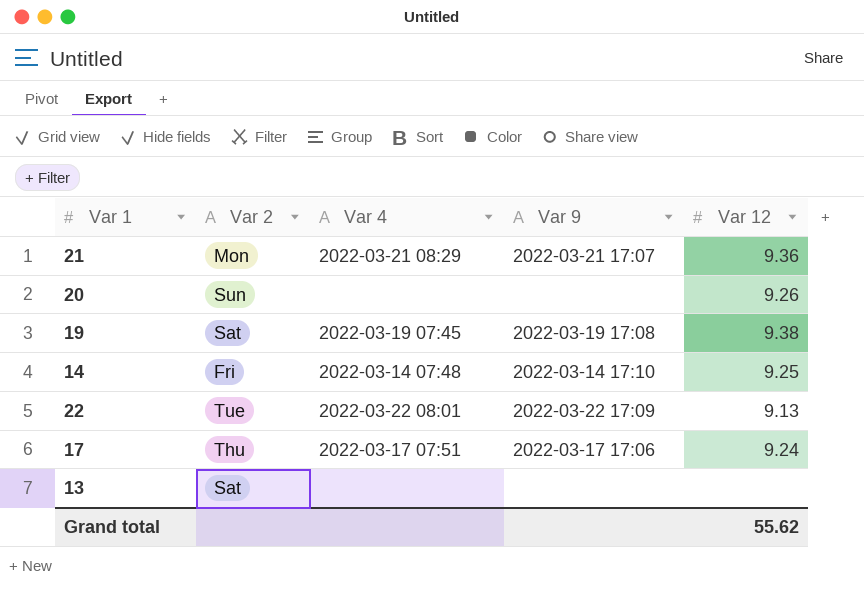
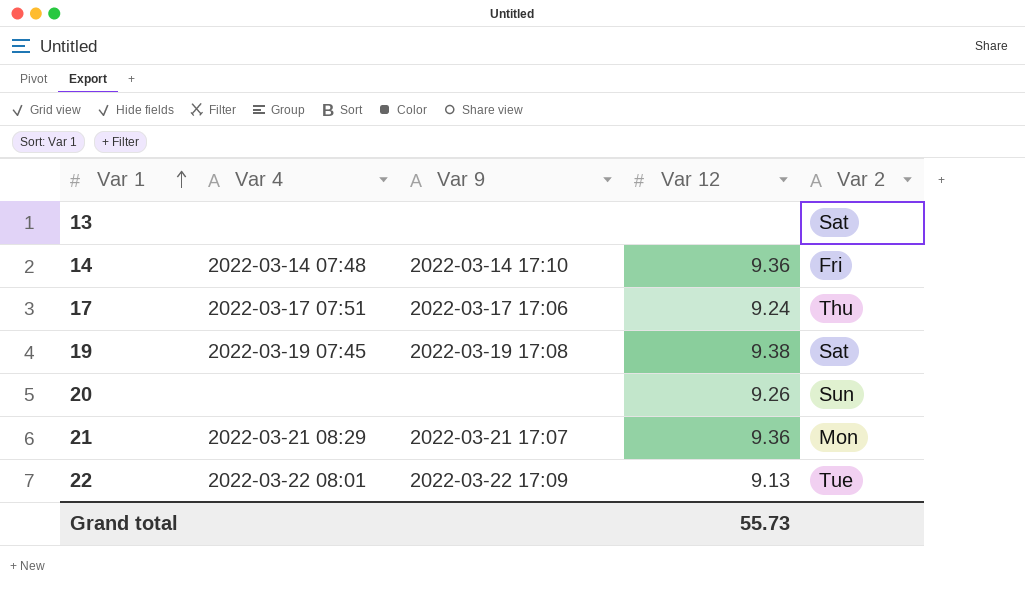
row order: none -> Var 1 ascending
column Var 2 | position: 2 -> 5
14 | Var 12: 9.25 -> 9.36
Grand total | Var 12: 55.62 -> 55.73

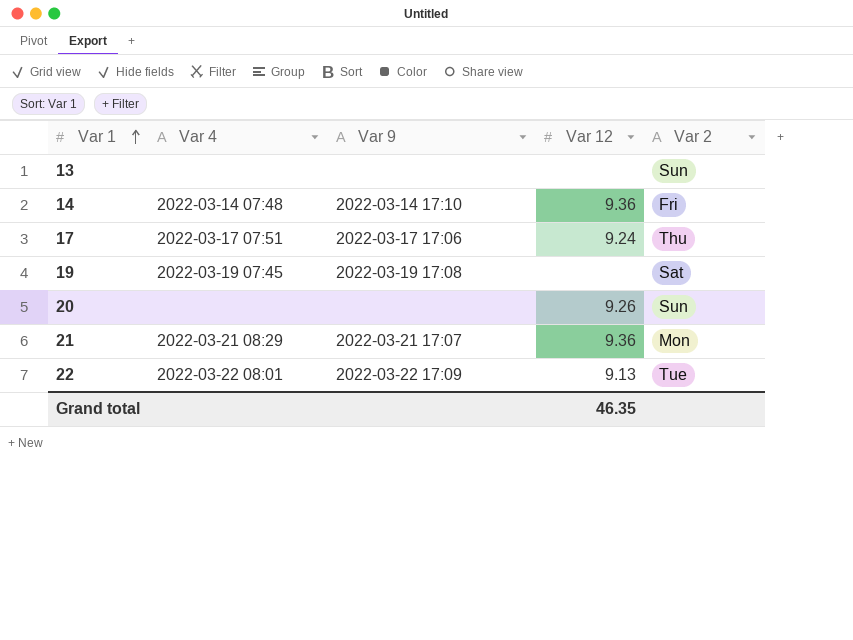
13 | Var 2: Sat -> Sun
19 | Var 12: 9.38 -> none
Grand total | Var 12: 55.73 -> 46.35

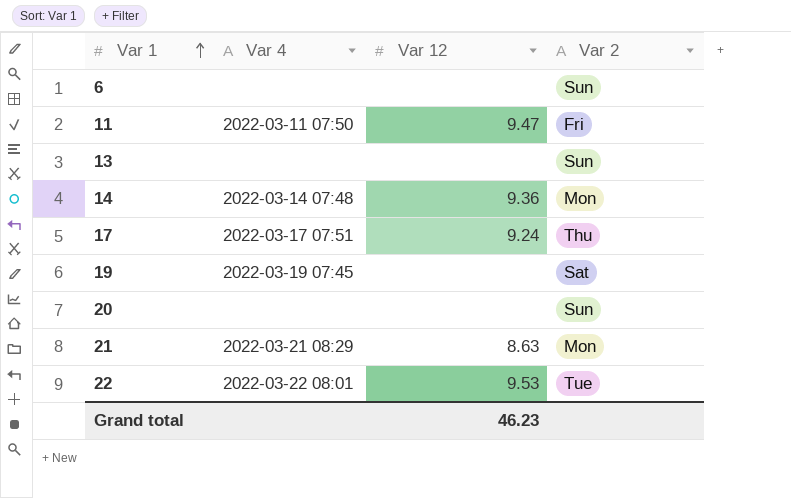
column Var 9 | position: 3 -> none
row 6: none -> none | none | Sun
row 11: none -> 2022-03-11 07:50 | 9.47 | Fri
14 | Var 2: Fri -> Mon
20 | Var 12: 9.26 -> none
21 | Var 12: 9.36 -> 8.63
22 | Var 12: 9.13 -> 9.53
Grand total | Var 12: 46.35 -> 46.23

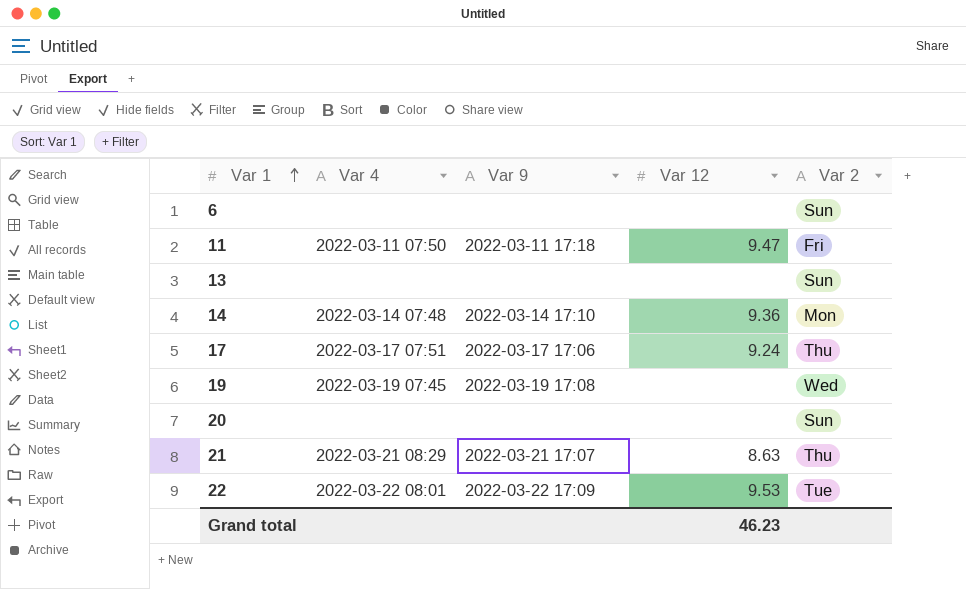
column Var 9 | position: none -> 3
19 | Var 2: Sat -> Wed
21 | Var 2: Mon -> Thu

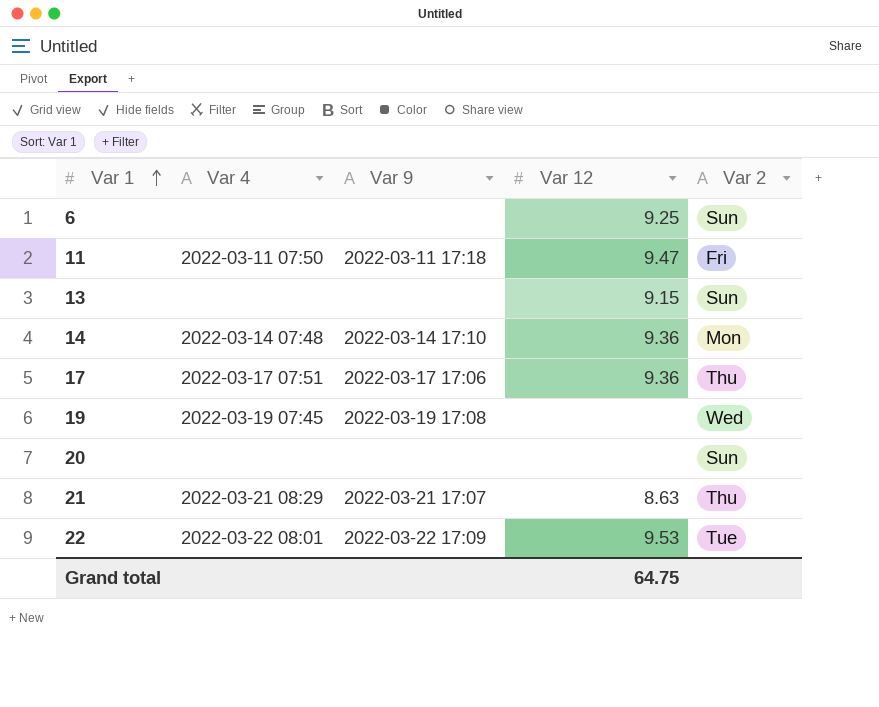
6 | Var 12: none -> 9.25
13 | Var 12: none -> 9.15
17 | Var 12: 9.24 -> 9.36
Grand total | Var 12: 46.23 -> 64.75

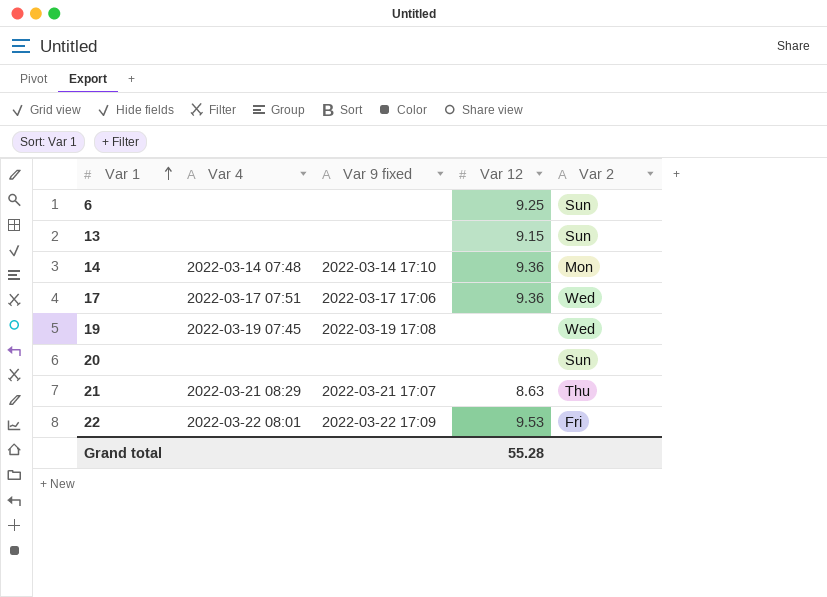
column name: Var 9 -> Var 9 fixed
row 11: 2022-03-11 07:50 | 2022-03-11 17:18 | 9.47 | Fri -> none
17 | Var 2: Thu -> Wed
22 | Var 2: Tue -> Fri
Grand total | Var 12: 64.75 -> 55.28

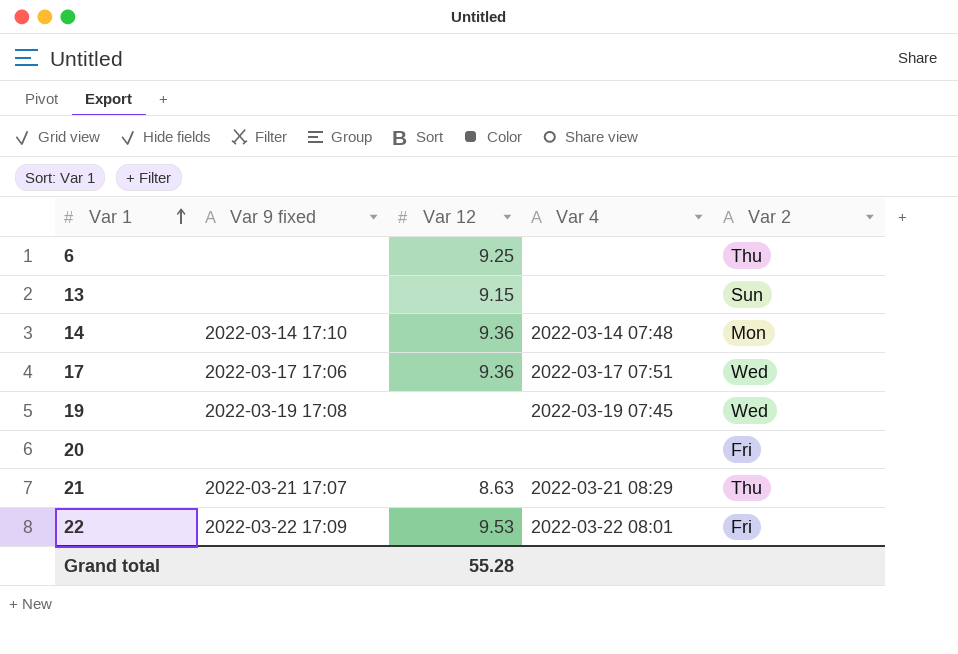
column Var 4 | position: 2 -> 4
6 | Var 2: Sun -> Thu
20 | Var 2: Sun -> Fri

